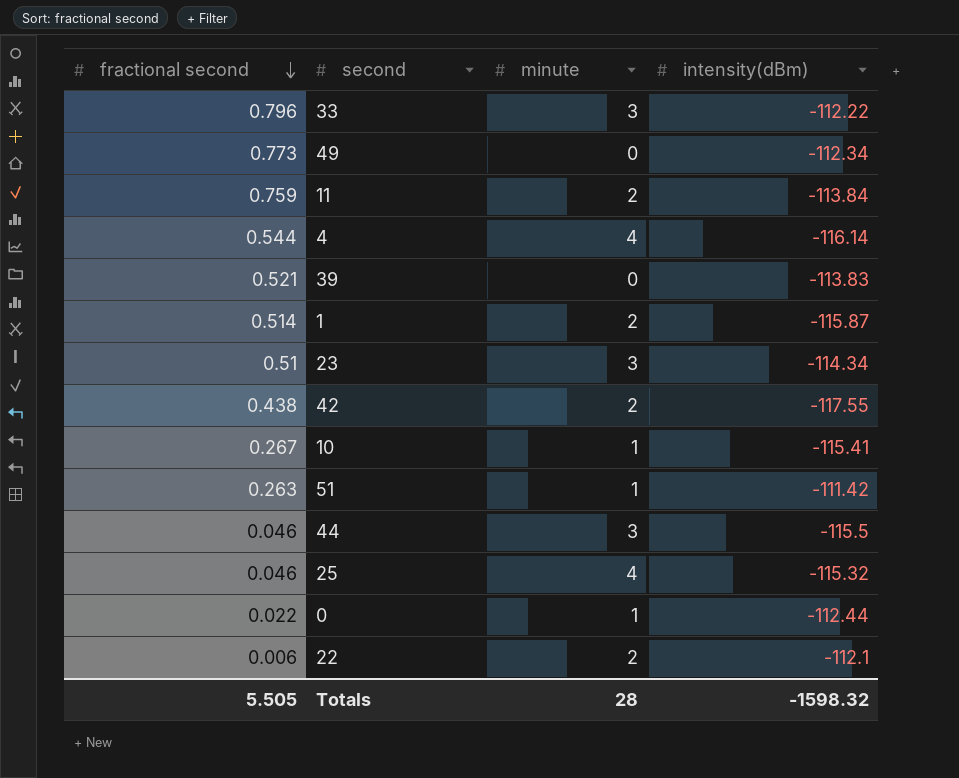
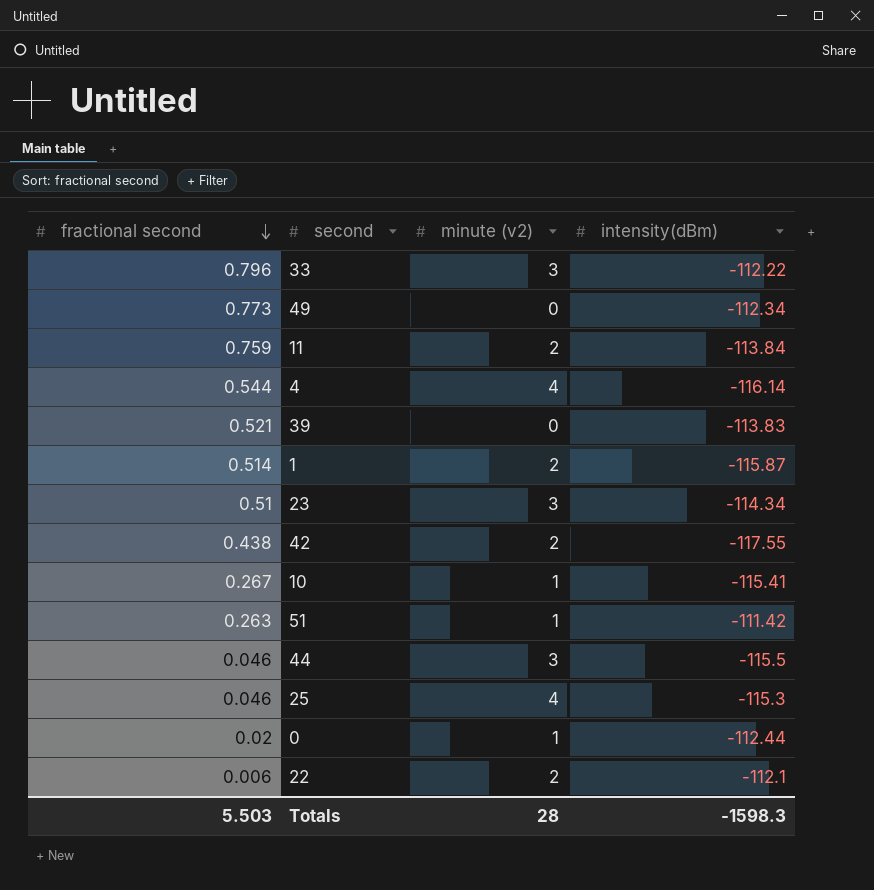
column name: minute -> minute (v2)
25 | intensity(dBm): -115.32 -> -115.3
0 | fractional second: 0.022 -> 0.02
Totals | fractional second: 5.505 -> 5.503
Totals | intensity(dBm): -1598.32 -> -1598.3

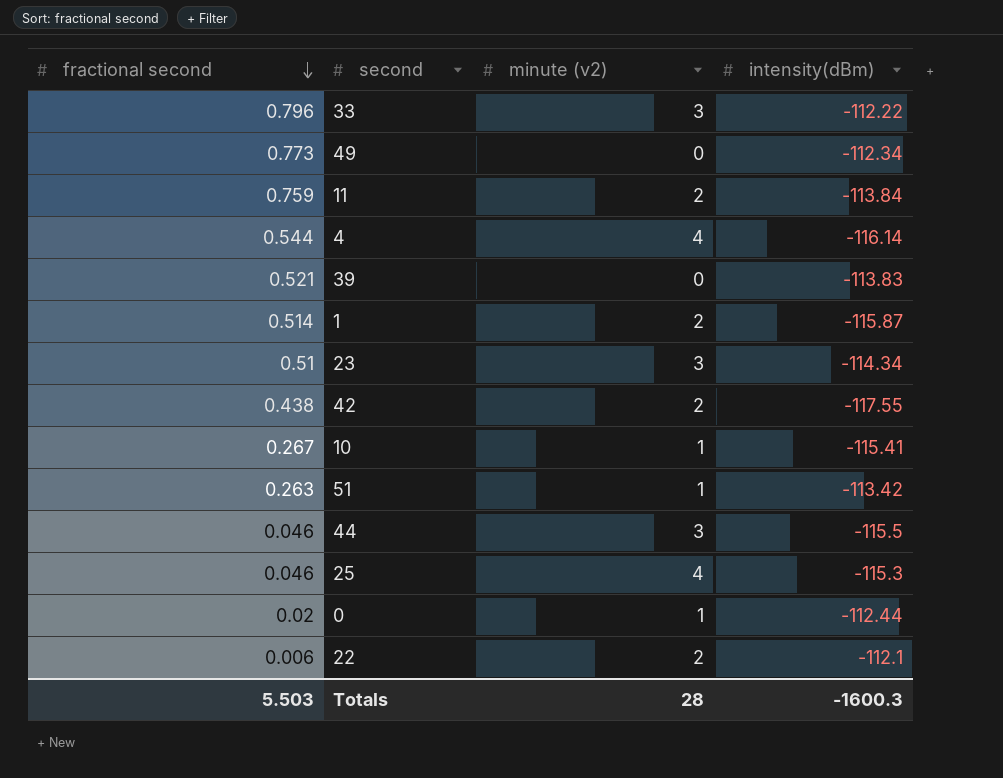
51 | intensity(dBm): -111.42 -> -113.42
Totals | intensity(dBm): -1598.3 -> -1600.3

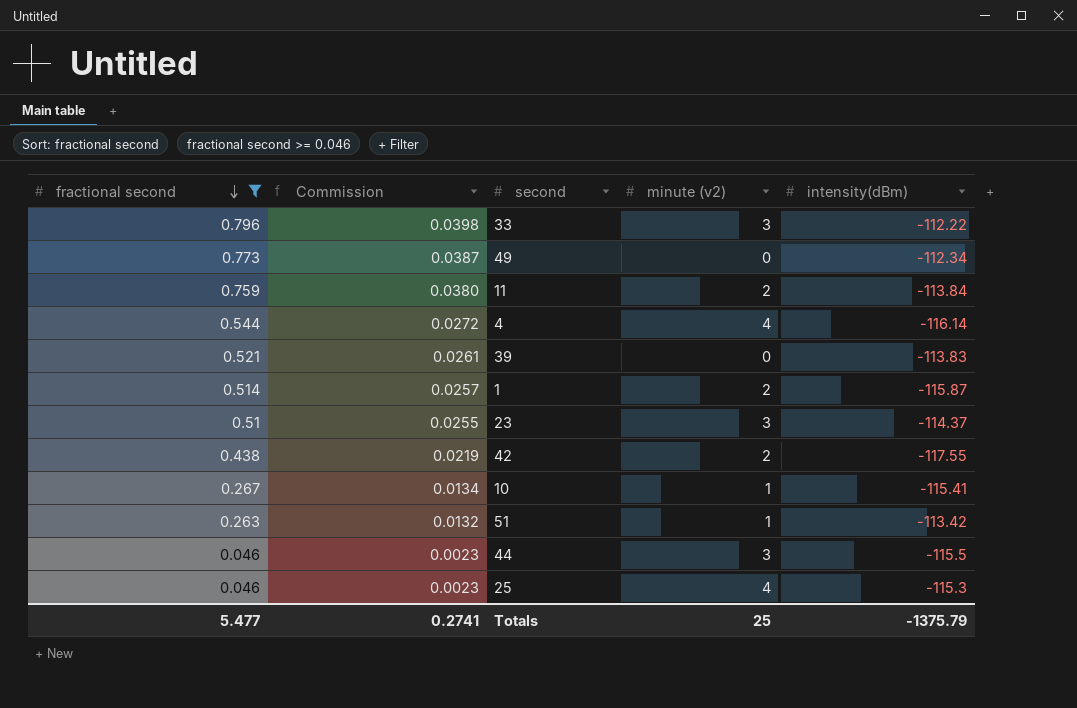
filter: none -> fractional second >= 0.046
column Commission | formula: none -> [fractional second] * 0.05
23 | intensity(dBm): -114.34 -> -114.37
Totals | fractional second: 5.503 -> 5.477
Totals | minute (v2): 28 -> 25
Totals | intensity(dBm): -1600.3 -> -1375.79

